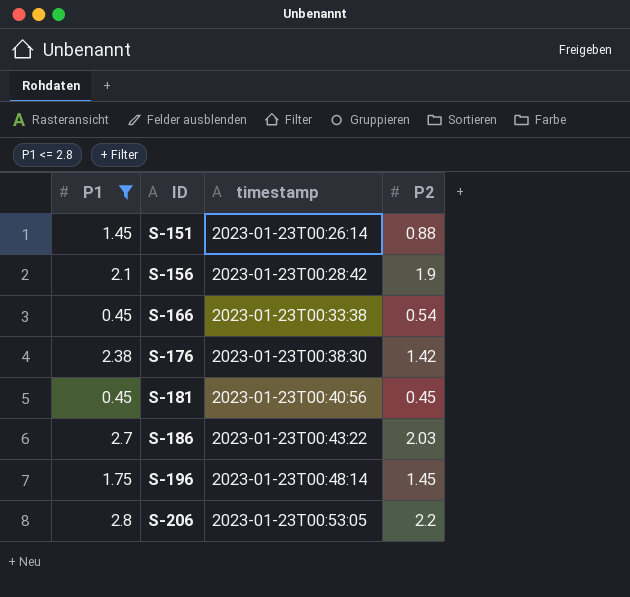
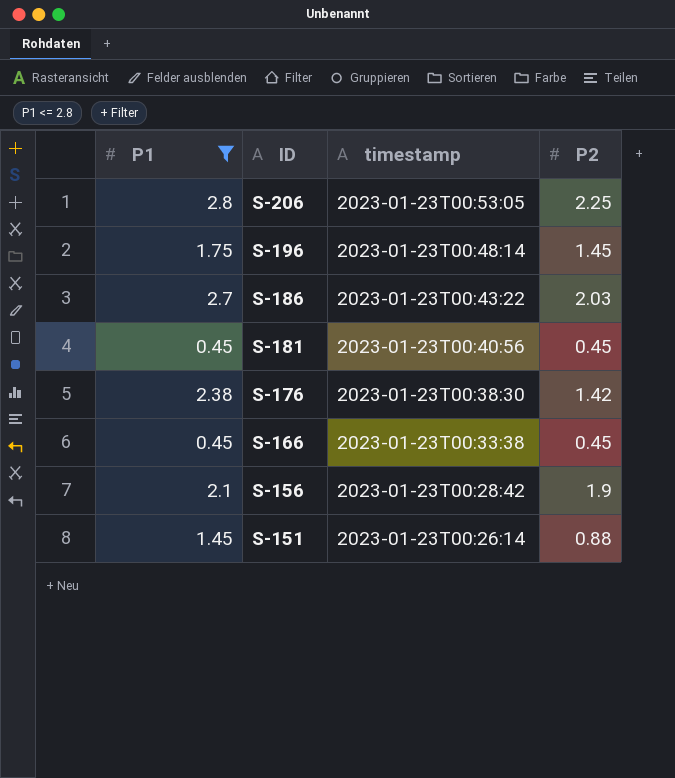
row order: ID ascending -> ID descending
S-206 | P2: 2.2 -> 2.25
S-166 | P2: 0.54 -> 0.45

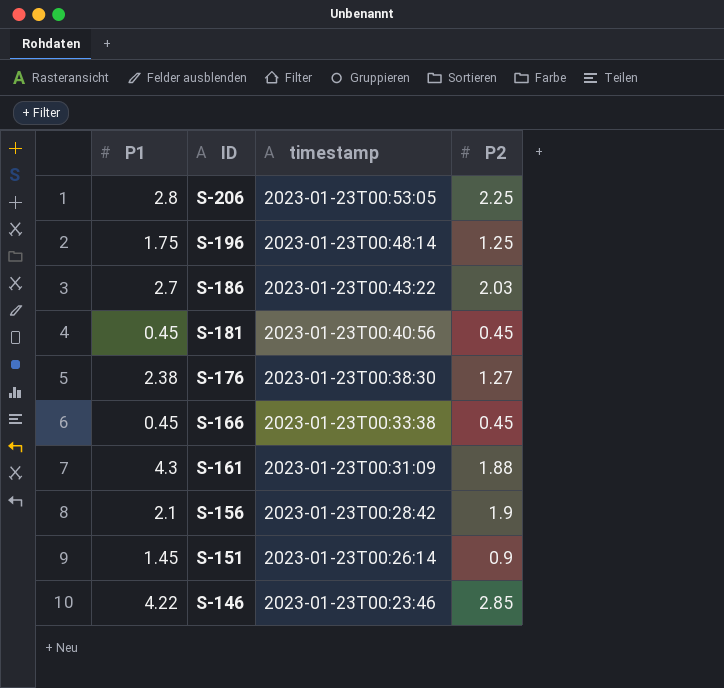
filter: P1 <= 2.8 -> none
S-196 | P2: 1.45 -> 1.25
S-176 | P2: 1.42 -> 1.27
S-151 | P2: 0.88 -> 0.9

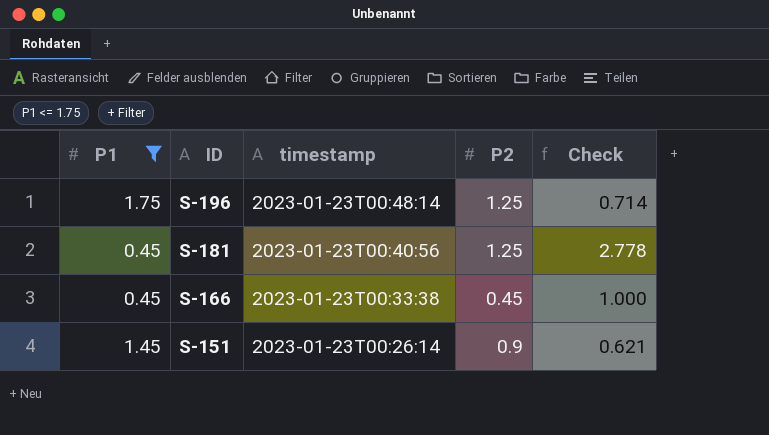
filter: none -> P1 <= 1.75
column Check | formula: none -> [P2] / [P1]
S-181 | P2: 0.45 -> 1.25

